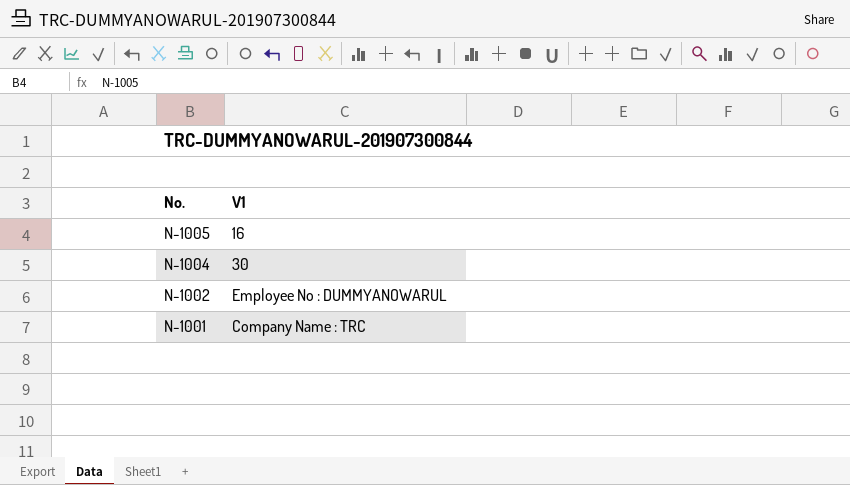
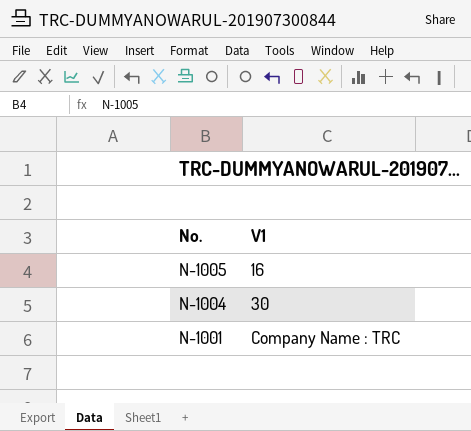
row N-1002: Employee No : DUMMYANOWARUL -> none

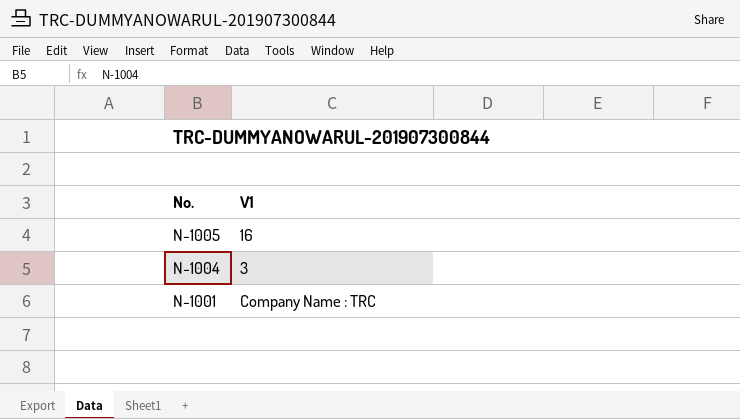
N-1004 | V1: 30 -> 3

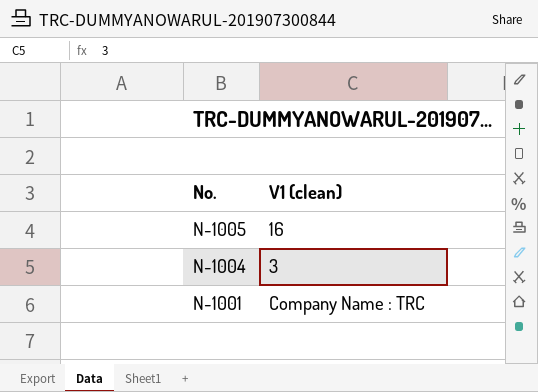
column name: V1 -> V1 (clean)

